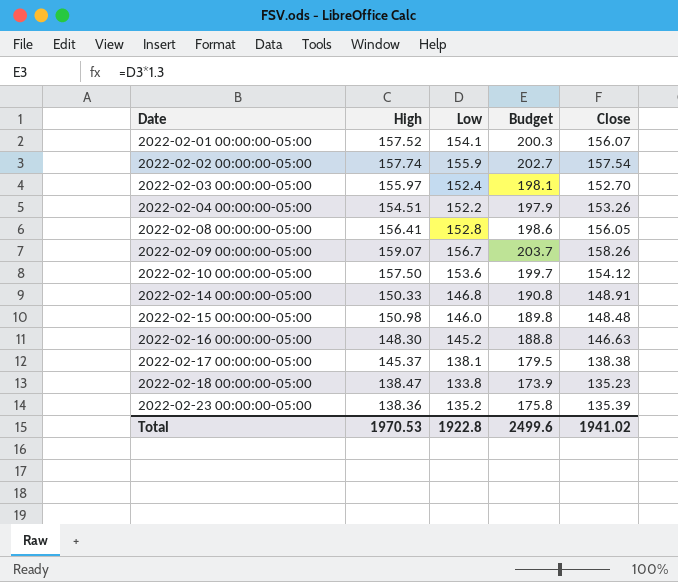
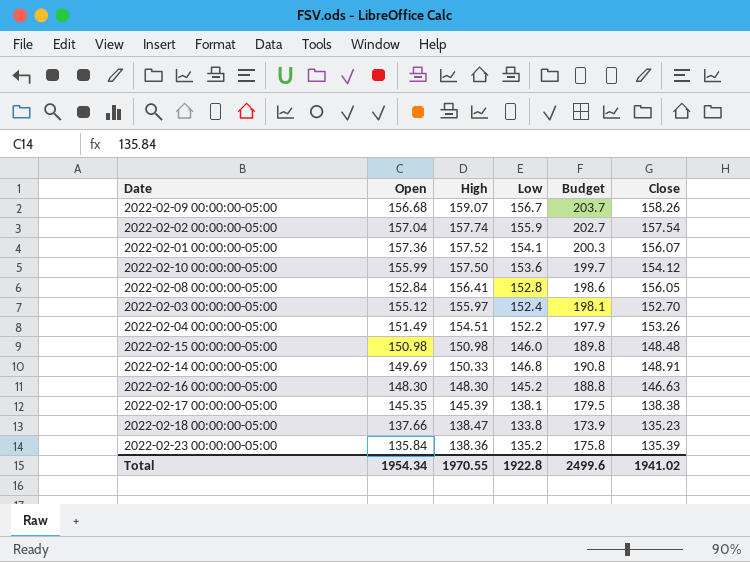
row order: Date ascending -> High descending
column Open | position: none -> 2
2022-02-17 00:00:00-05:00 | High: 145.37 -> 145.39
Total | High: 1970.53 -> 1970.55

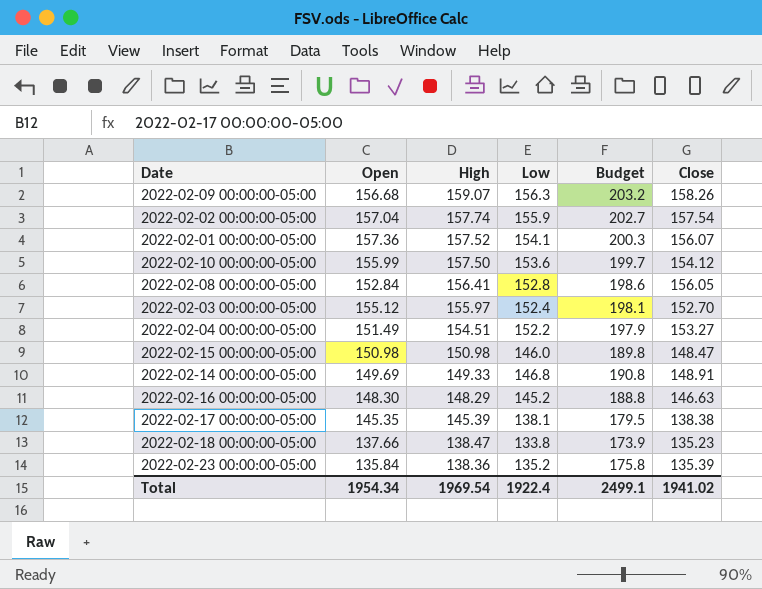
2022-02-09 00:00:00-05:00 | Low: 156.7 -> 156.3
2022-02-09 00:00:00-05:00 | Budget: 203.7 -> 203.2
2022-02-04 00:00:00-05:00 | Close: 153.26 -> 153.27
2022-02-15 00:00:00-05:00 | Close: 148.48 -> 148.47
2022-02-14 00:00:00-05:00 | High: 150.33 -> 149.33
2022-02-16 00:00:00-05:00 | High: 148.30 -> 148.29
Total | High: 1970.55 -> 1969.54
Total | Low: 1922.8 -> 1922.4
Total | Budget: 2499.6 -> 2499.1

